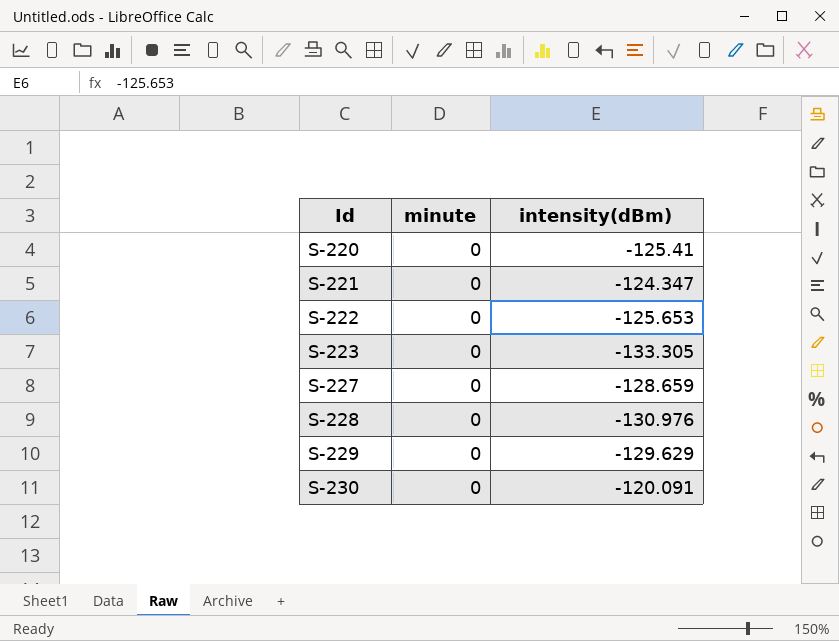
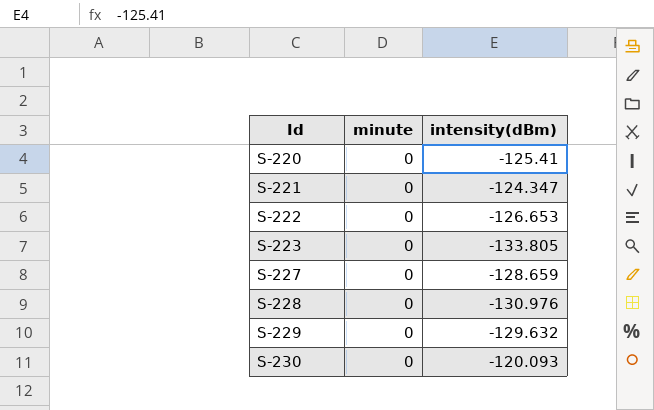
S-222 | intensity(dBm): -125.653 -> -126.653
S-223 | intensity(dBm): -133.305 -> -133.805
S-229 | intensity(dBm): -129.629 -> -129.632
S-230 | intensity(dBm): -120.091 -> -120.093

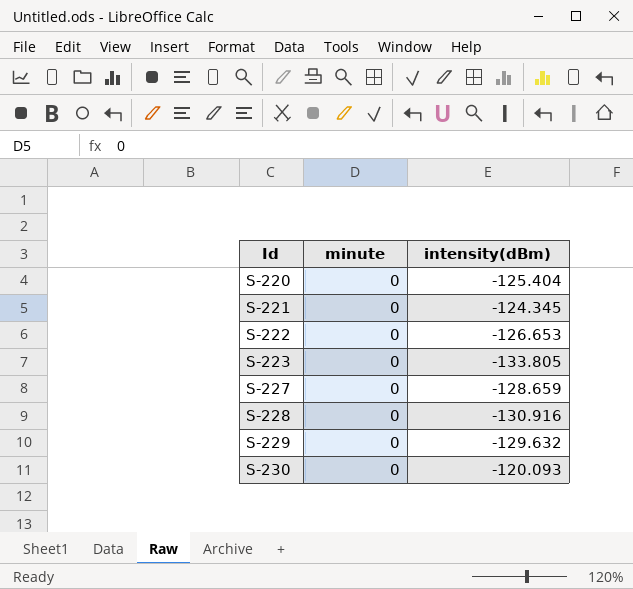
S-220 | intensity(dBm): -125.41 -> -125.404
S-221 | intensity(dBm): -124.347 -> -124.345
S-228 | intensity(dBm): -130.976 -> -130.916

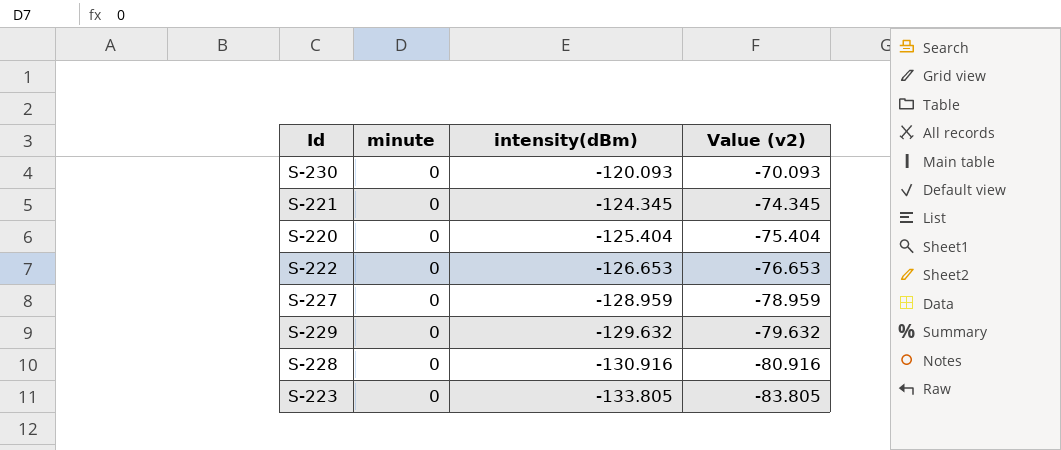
row order: Id ascending -> intensity(dBm) descending
column Value (v2) | formula: none -> [intensity(dBm)] + 50
S-227 | intensity(dBm): -128.659 -> -128.959

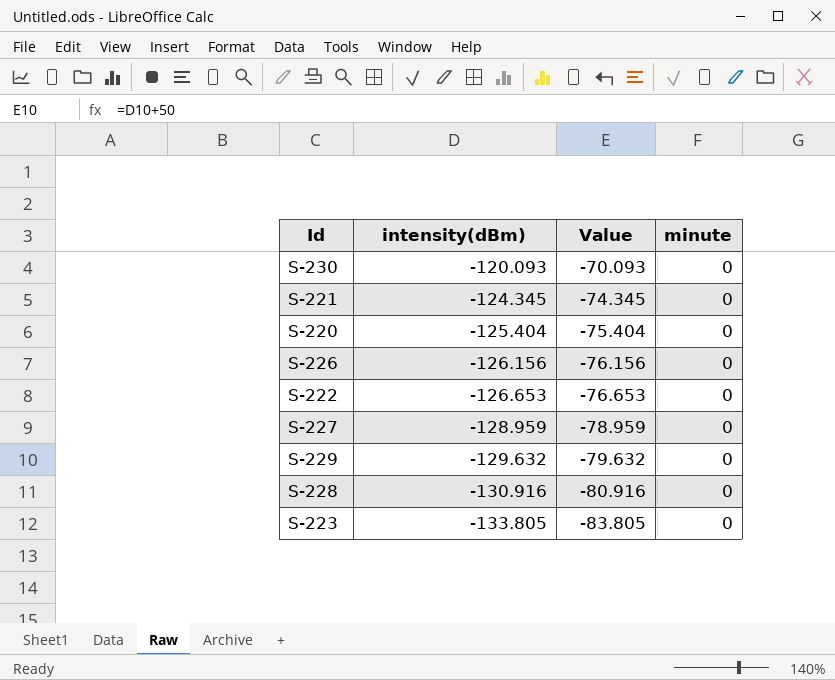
column name: Value (v2) -> Value
column minute | position: 2 -> 4
row S-226: none -> -126.156 | -76.156 | 0

